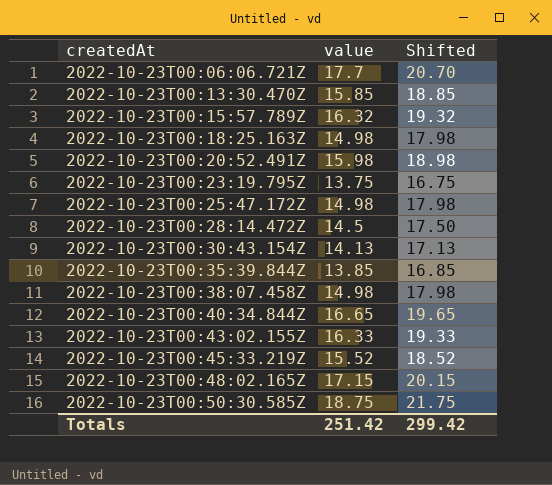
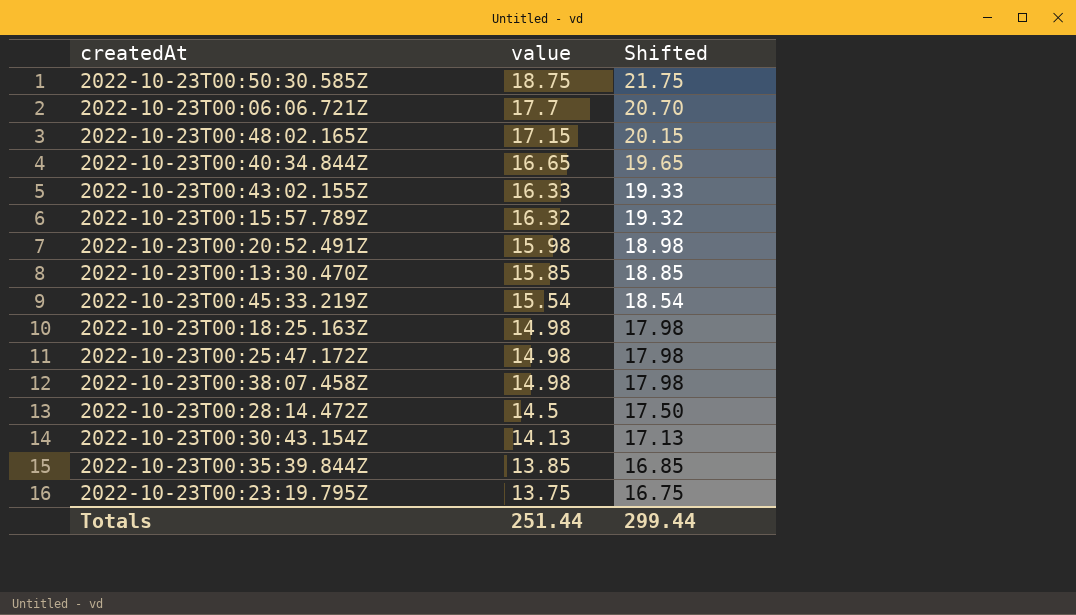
row order: createdAt ascending -> value descending
2022-10-23T00:45:33.219Z | value: 15.52 -> 15.54
2022-10-23T00:45:33.219Z | Shifted: 18.52 -> 18.54
Totals | value: 251.42 -> 251.44
Totals | Shifted: 299.42 -> 299.44

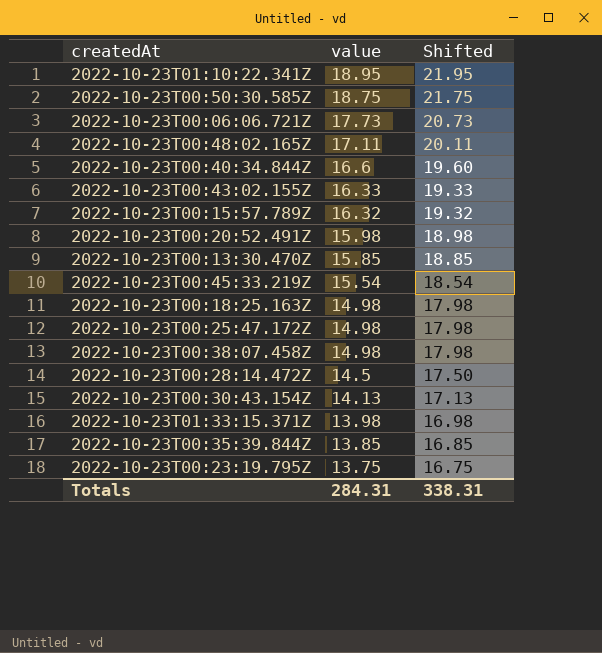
row 2022-10-23T01:10:22.341Z: none -> 18.95 | 21.95
2022-10-23T00:06:06.721Z | value: 17.7 -> 17.73
2022-10-23T00:06:06.721Z | Shifted: 20.70 -> 20.73
2022-10-23T00:48:02.165Z | value: 17.15 -> 17.11
2022-10-23T00:48:02.165Z | Shifted: 20.15 -> 20.11
2022-10-23T00:40:34.844Z | value: 16.65 -> 16.6
2022-10-23T00:40:34.844Z | Shifted: 19.65 -> 19.60
row 2022-10-23T01:33:15.371Z: none -> 13.98 | 16.98
Totals | value: 251.44 -> 284.31
Totals | Shifted: 299.44 -> 338.31

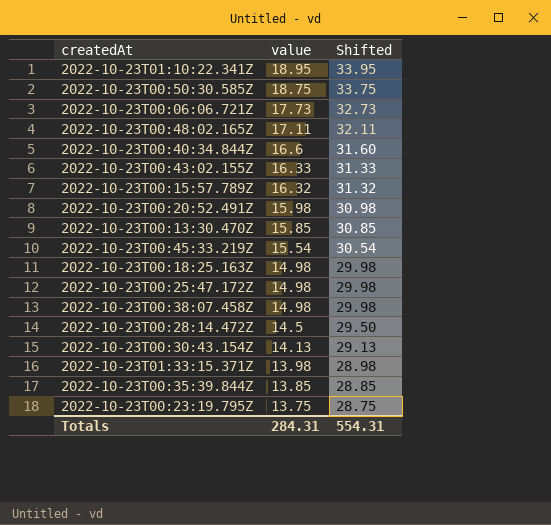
column Shifted | formula: [value] + 3 -> [value] + 15
Totals | Shifted: 338.31 -> 554.31

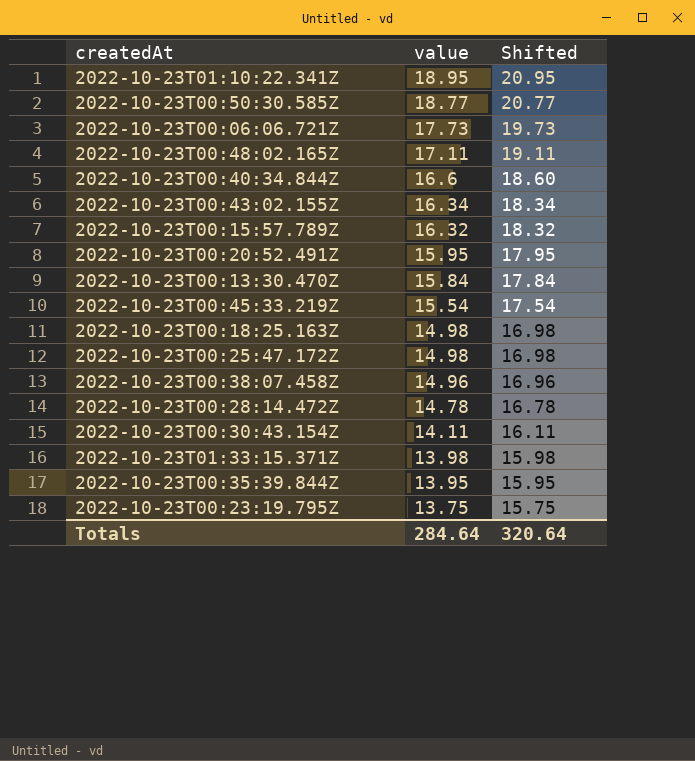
column Shifted | formula: [value] + 15 -> [value] + 2
2022-10-23T00:50:30.585Z | value: 18.75 -> 18.77
2022-10-23T00:43:02.155Z | value: 16.33 -> 16.34
2022-10-23T00:20:52.491Z | value: 15.98 -> 15.95
2022-10-23T00:13:30.470Z | value: 15.85 -> 15.84
2022-10-23T00:38:07.458Z | value: 14.98 -> 14.96
2022-10-23T00:28:14.472Z | value: 14.5 -> 14.78
2022-10-23T00:30:43.154Z | value: 14.13 -> 14.11
2022-10-23T00:35:39.844Z | value: 13.85 -> 13.95
Totals | value: 284.31 -> 284.64
Totals | Shifted: 554.31 -> 320.64

